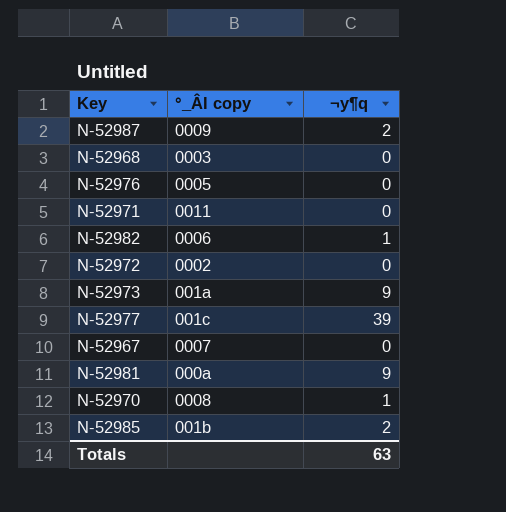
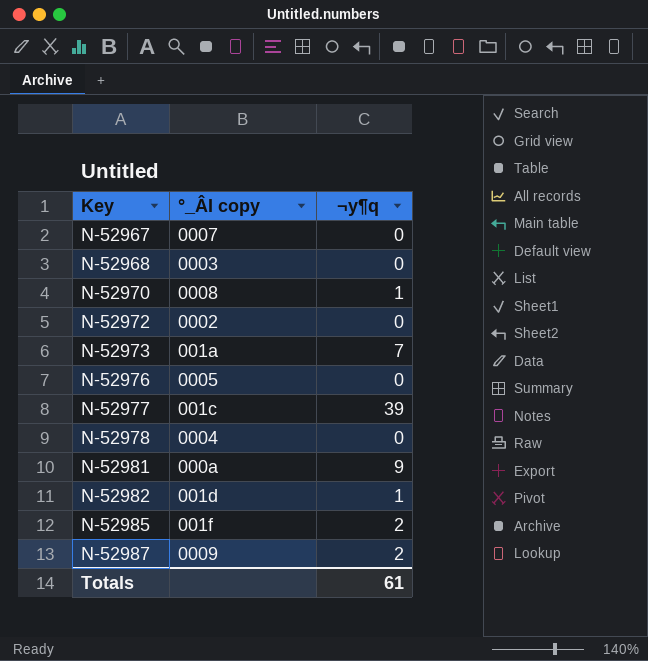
row order: none -> Key ascending
row N-52971: 0011 | 0 -> none
N-52973 | ¬y¶q: 9 -> 7
row N-52978: none -> 0004 | 0
N-52982 | °_ÂI copy: 0006 -> 001d
N-52985 | °_ÂI copy: 001b -> 001f
Totals | ¬y¶q: 63 -> 61

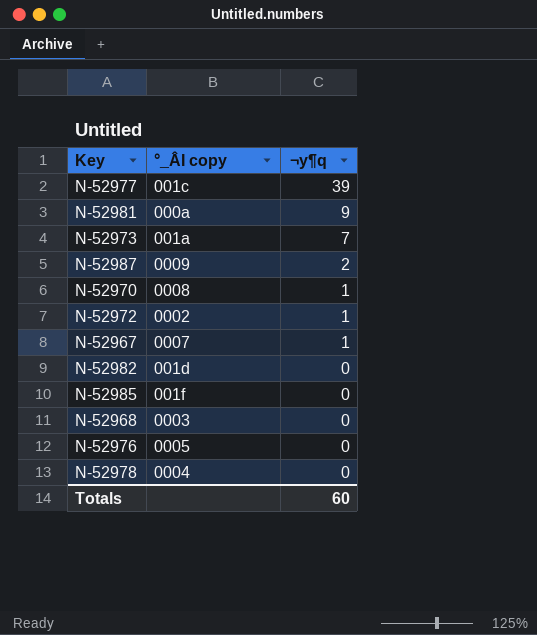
row order: Key ascending -> ¬y¶q descending
N-52972 | ¬y¶q: 0 -> 1
N-52967 | ¬y¶q: 0 -> 1
N-52982 | ¬y¶q: 1 -> 0
N-52985 | ¬y¶q: 2 -> 0
Totals | ¬y¶q: 61 -> 60

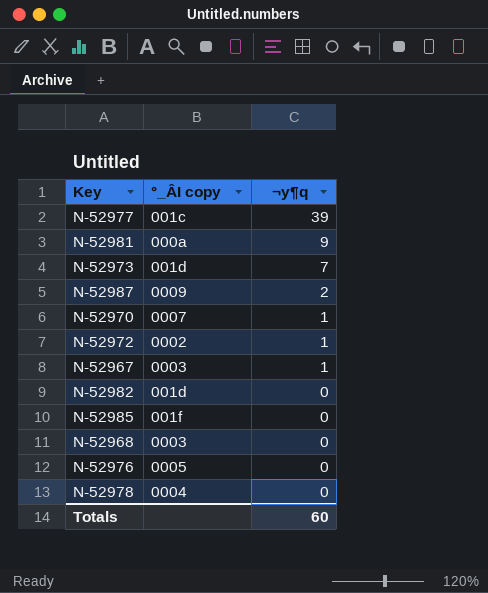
N-52973 | °_ÂI copy: 001a -> 001d
N-52970 | °_ÂI copy: 0008 -> 0007
N-52967 | °_ÂI copy: 0007 -> 0003

